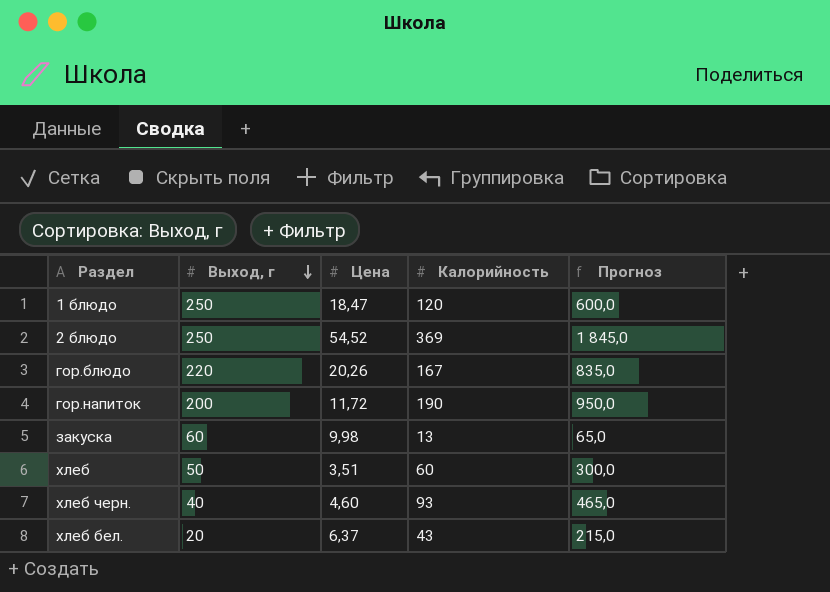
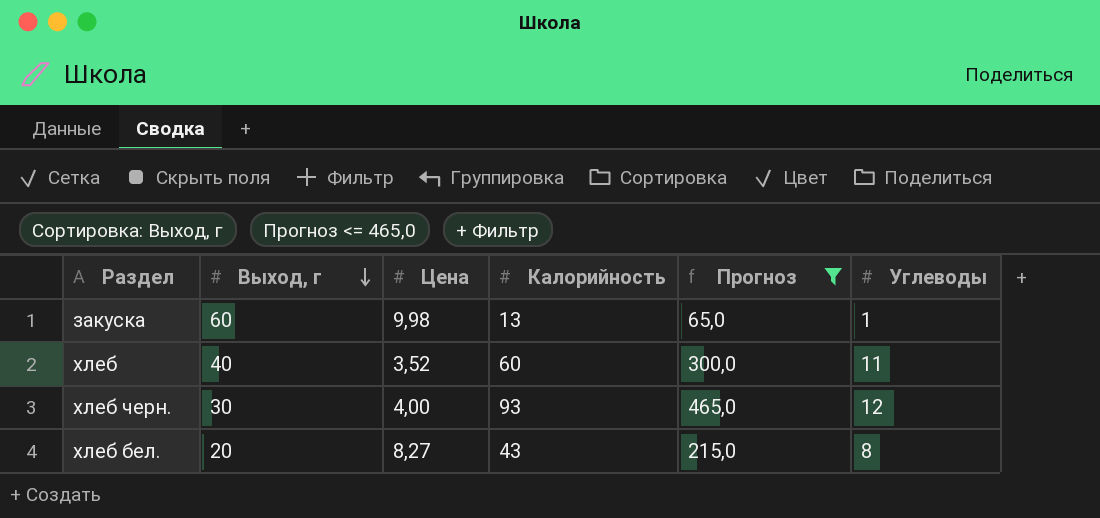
filter: none -> Прогноз <= 465,0
column Углеводы | position: none -> 6
хлеб | Выход, г: 50 -> 40
хлеб | Цена: 3,51 -> 3,52
хлеб черн. | Выход, г: 40 -> 30
хлеб черн. | Цена: 4,60 -> 4,00
хлеб бел. | Цена: 6,37 -> 8,27

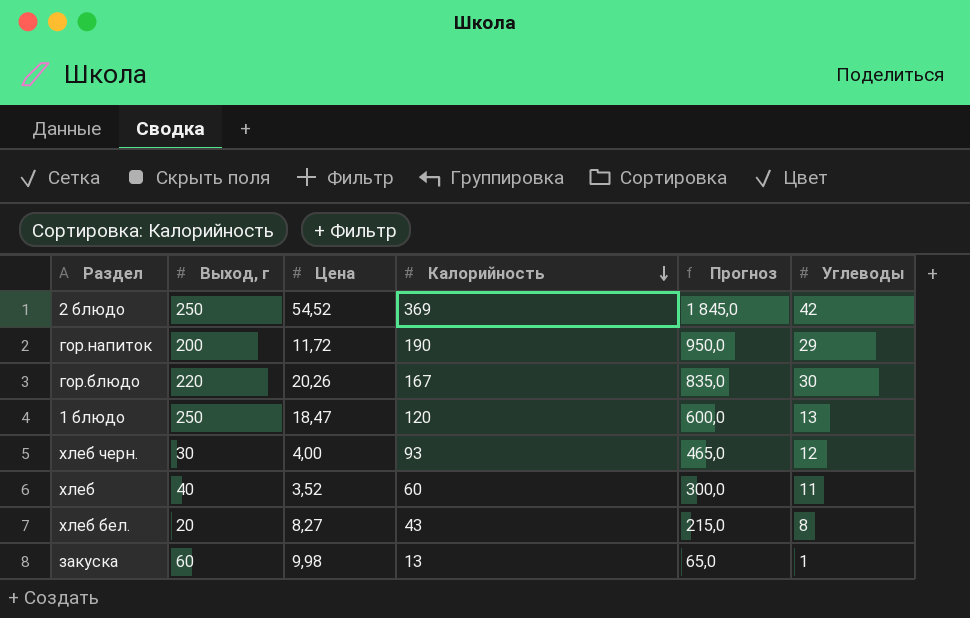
filter: Прогноз <= 465,0 -> none
row order: Выход, г descending -> Калорийность descending

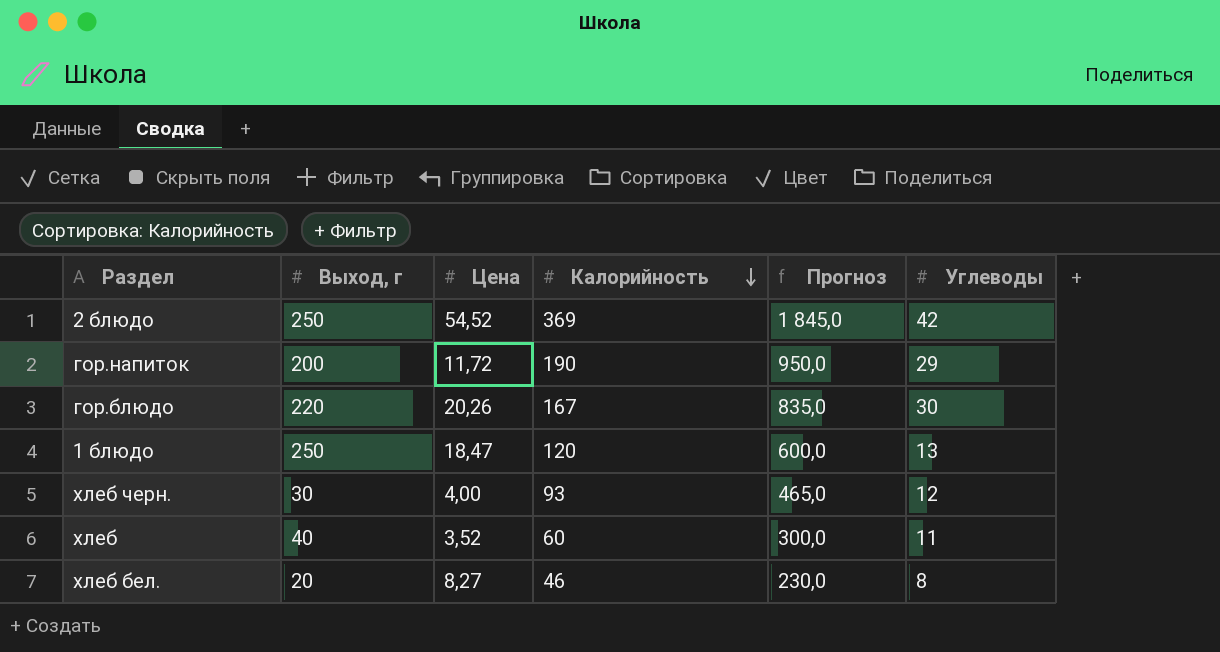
row закуска: 60 | 9,98 | 13 | 65,0 | 1 -> none
хлеб бел. | Калорийность: 43 -> 46
хлеб бел. | Прогноз: 215,0 -> 230,0

